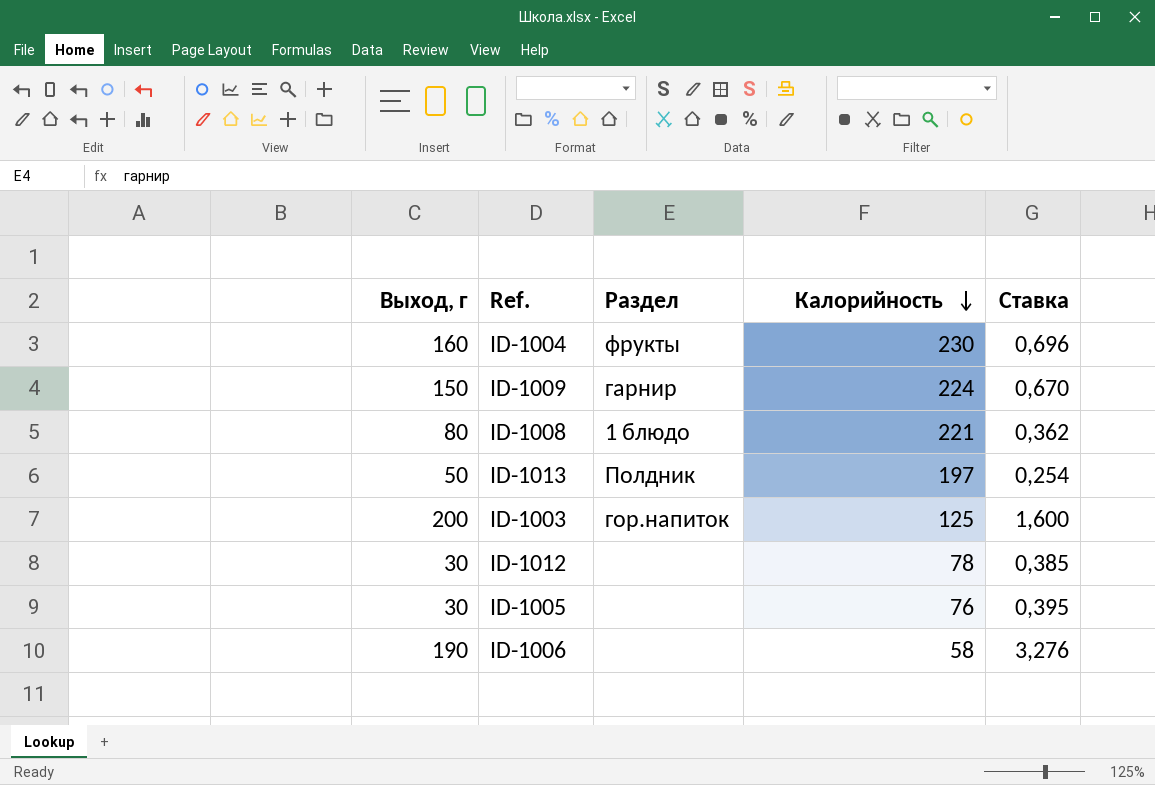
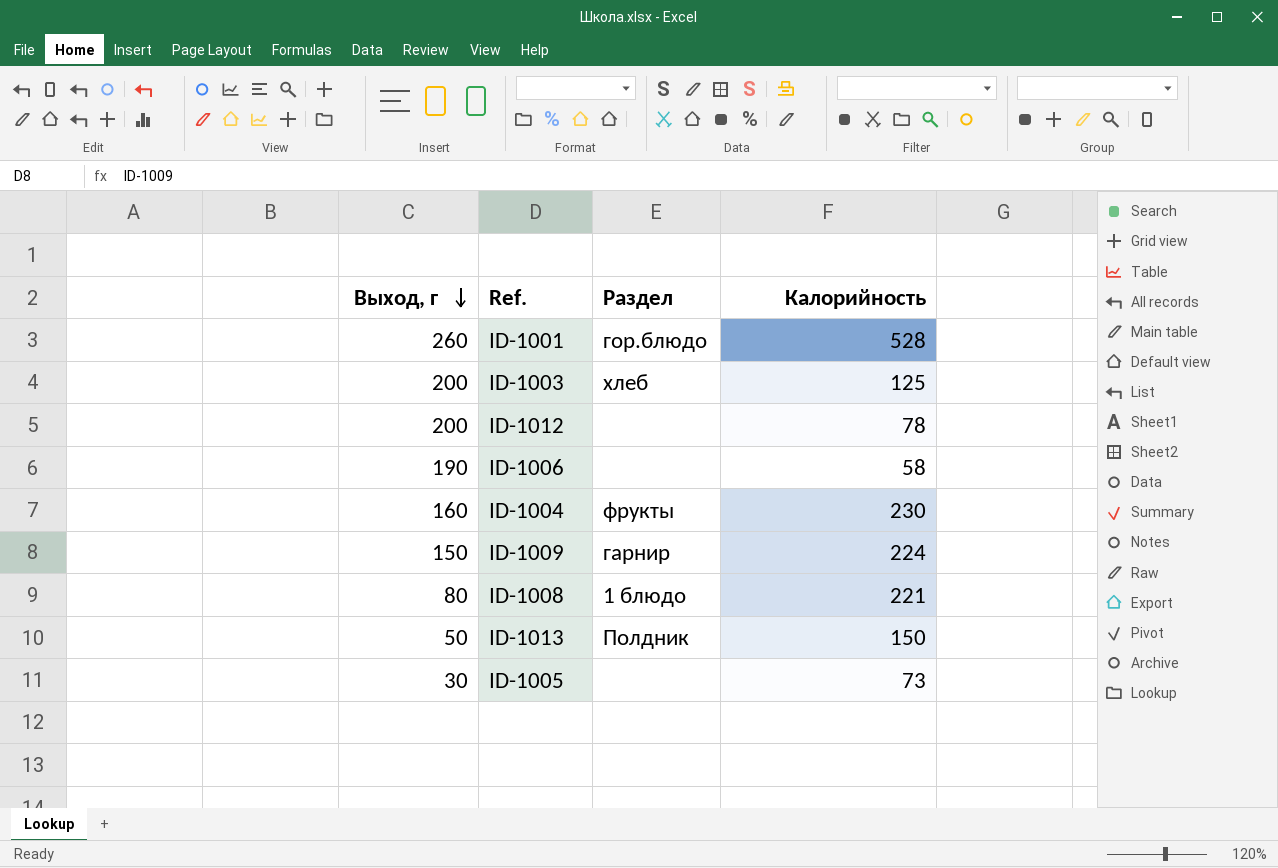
row order: Калорийность descending -> Выход, г descending
column Ставка | formula: [Выход, г] / [Калорийность] -> none
row ID-1001: none -> 260 | гор.блюдо | 528
ID-1003 | Раздел: гор.напиток -> хлеб
ID-1012 | Выход, г: 30 -> 200
ID-1013 | Калорийность: 197 -> 150
ID-1005 | Калорийность: 76 -> 73

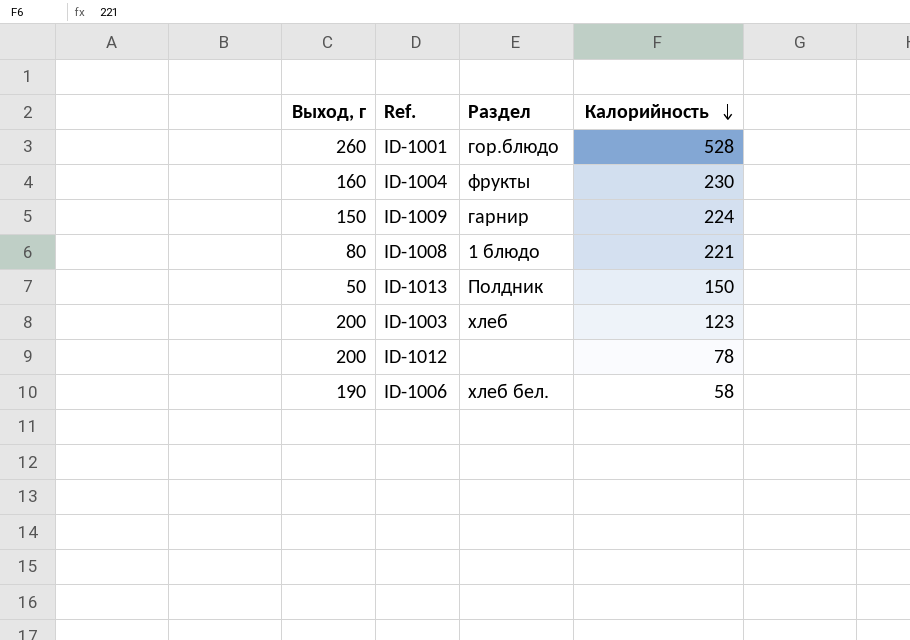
row order: Выход, г descending -> Калорийность descending
row ID-1005: 30 | none | 73 -> none
ID-1003 | Калорийность: 125 -> 123
ID-1006 | Раздел: none -> хлеб бел.

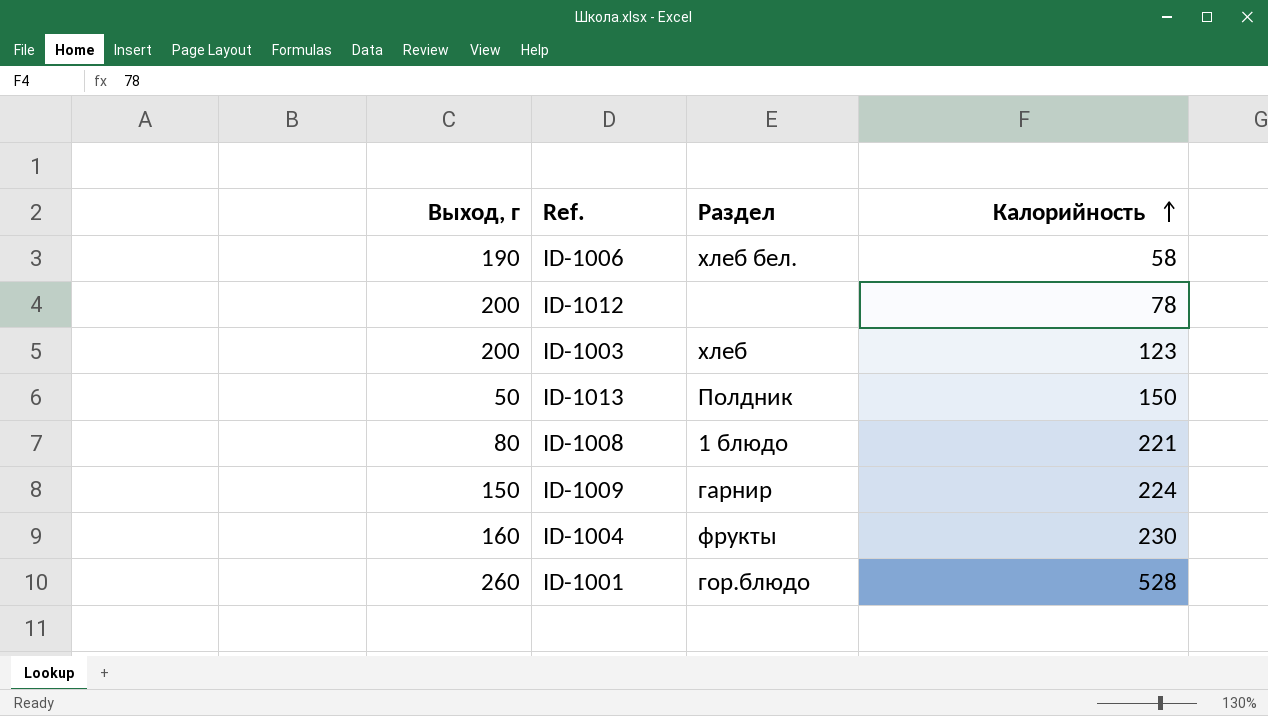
row order: Калорийность descending -> Калорийность ascending

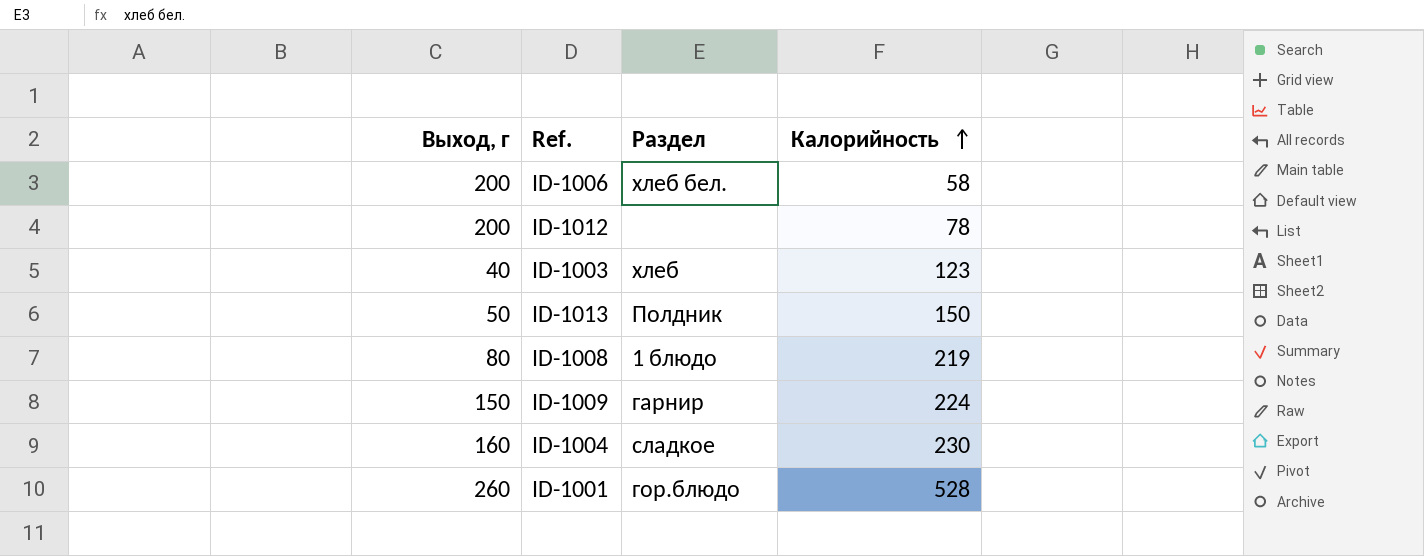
ID-1006 | Выход, г: 190 -> 200
ID-1003 | Выход, г: 200 -> 40
ID-1008 | Калорийность: 221 -> 219
ID-1004 | Раздел: фрукты -> сладкое

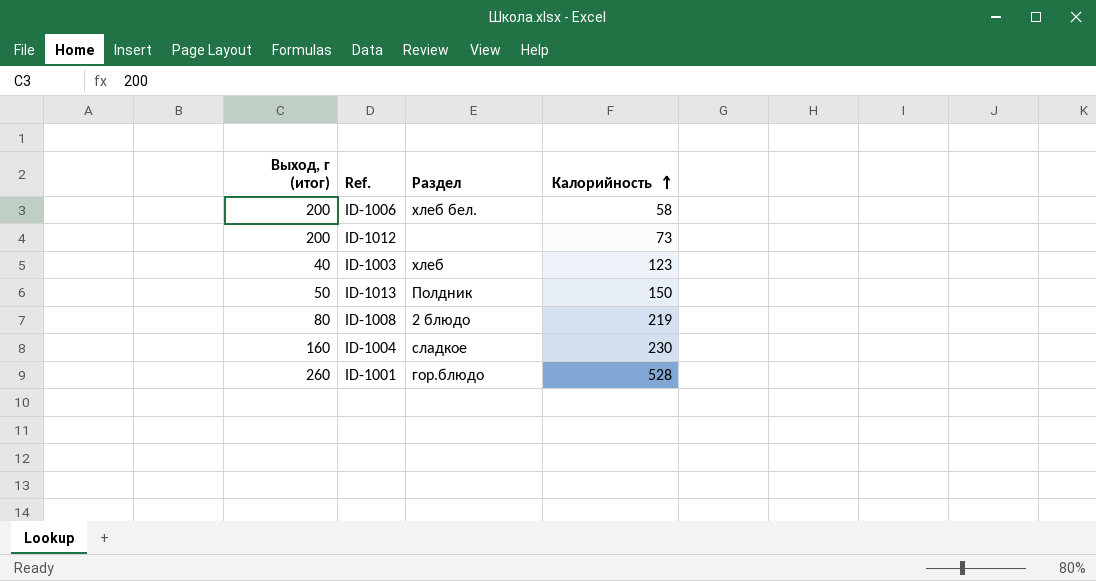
column name: Выход, г -> Выход, г (итог)
row ID-1009: 150 | гарнир | 224 -> none
ID-1012 | Калорийность: 78 -> 73
ID-1008 | Раздел: 1 блюдо -> 2 блюдо

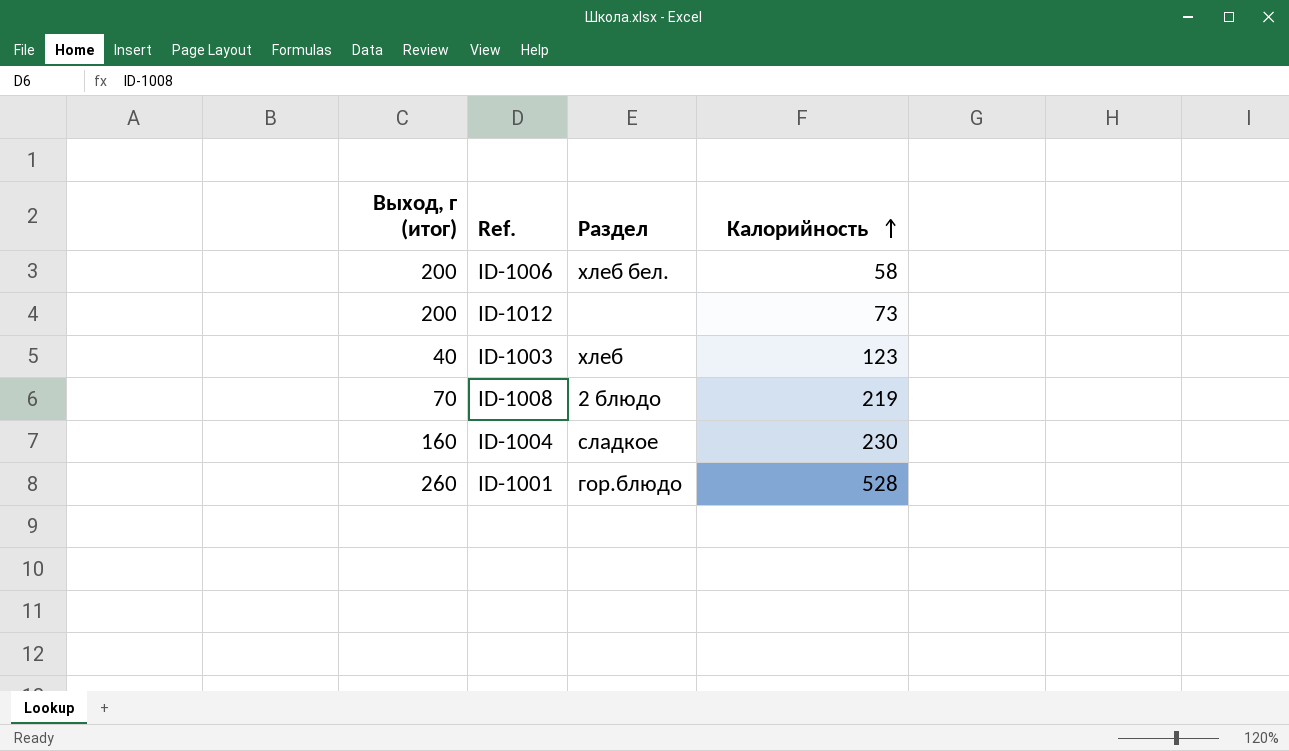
row ID-1013: 50 | Полдник | 150 -> none
ID-1008 | Выход, г (итог): 80 -> 70

